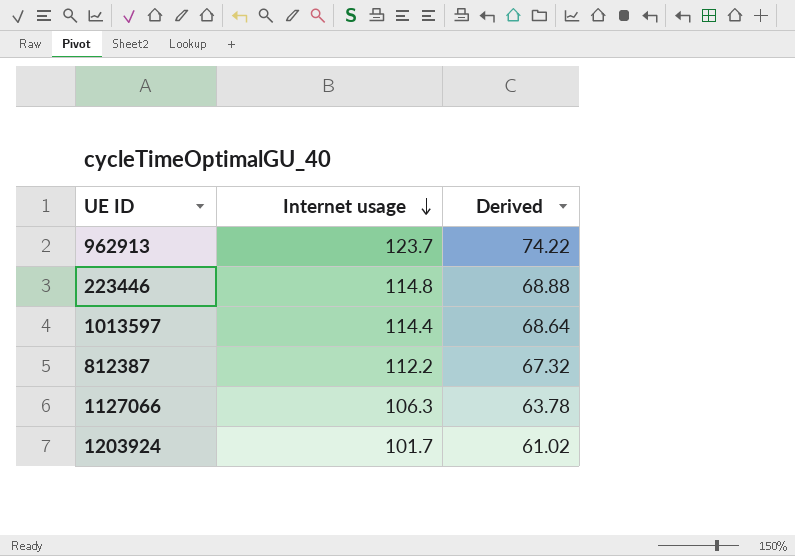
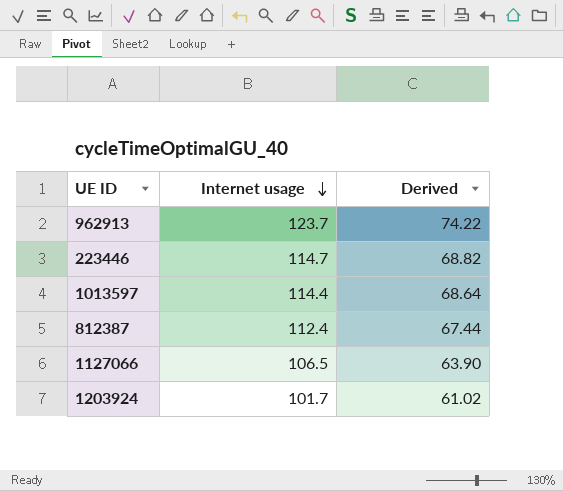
223446 | Internet usage: 114.8 -> 114.7
223446 | Derived: 68.88 -> 68.82
812387 | Internet usage: 112.2 -> 112.4
812387 | Derived: 67.32 -> 67.44
1127066 | Internet usage: 106.3 -> 106.5
1127066 | Derived: 63.78 -> 63.90

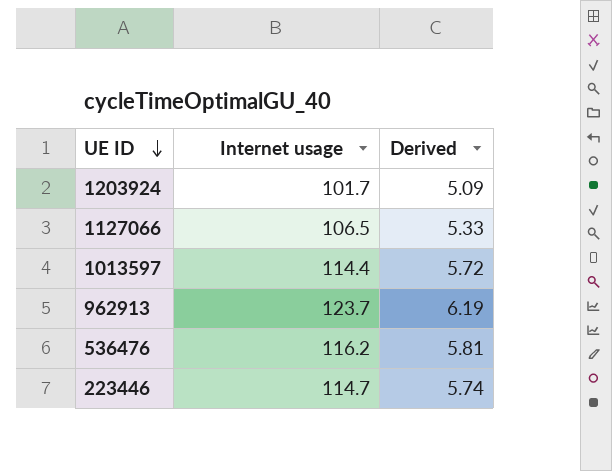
row order: Internet usage descending -> UE ID descending
column Derived | formula: [Internet usage] * 0.6 -> [Internet usage] * 0.05
row 812387: 112.4 | 67.44 -> none
row 536476: none -> 116.2 | 5.81

